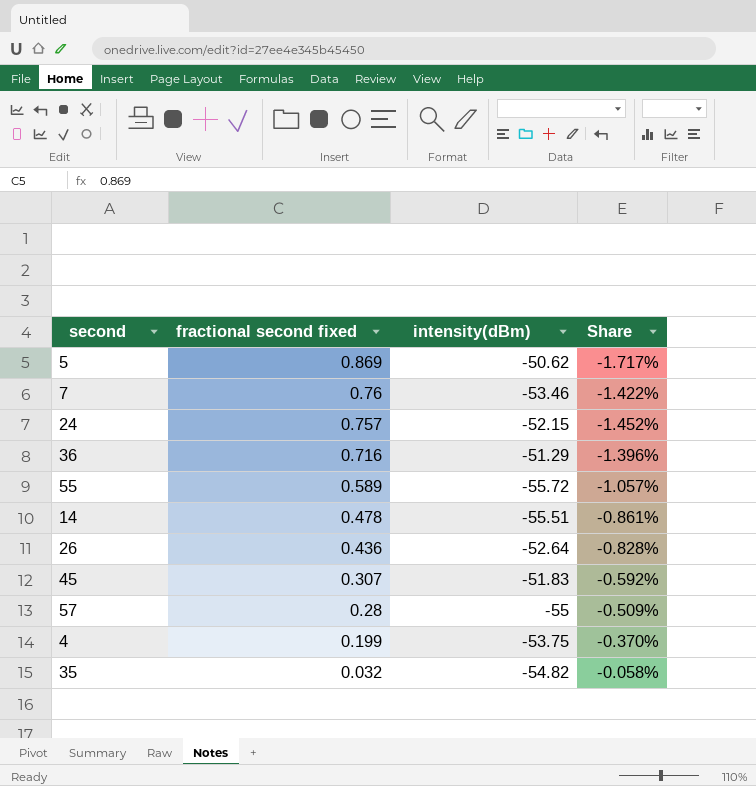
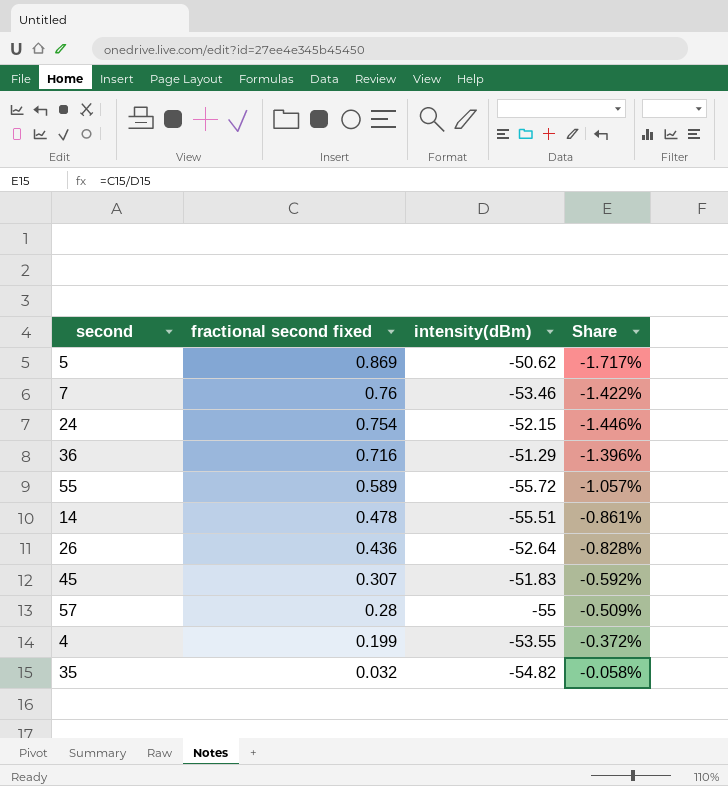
24 | fractional second fixed: 0.757 -> 0.754
24 | Share: -1.452% -> -1.446%
4 | intensity(dBm): -53.75 -> -53.55
4 | Share: -0.370% -> -0.372%

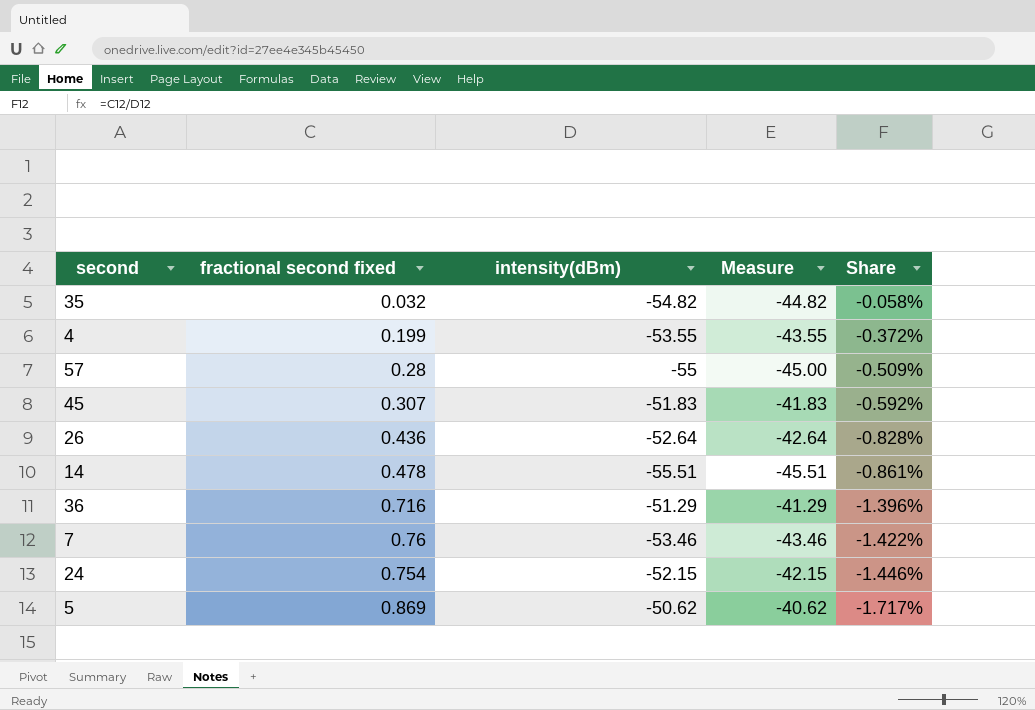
row order: fractional second fixed descending -> Share descending
column Measure | formula: none -> [intensity(dBm)] + 10
row 55: 0.589 | -55.72 | -1.057% -> none

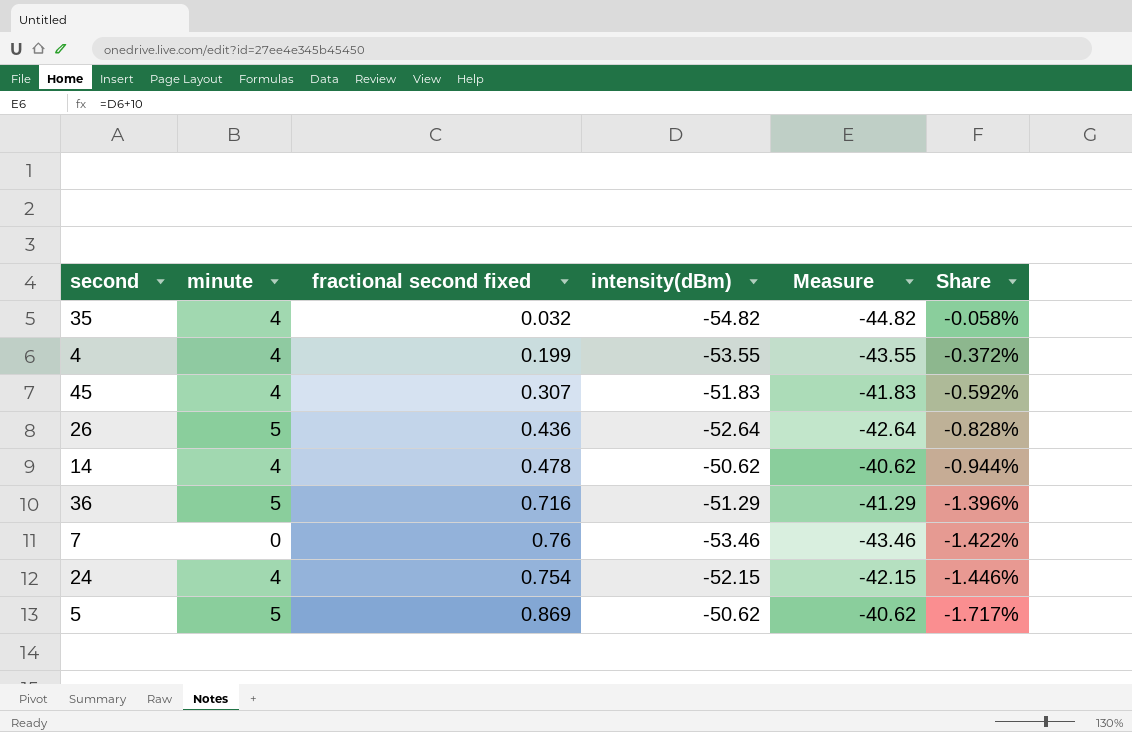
column minute | position: none -> 2
row 57: 0.28 | -55 | -45.00 | -0.509% -> none
14 | intensity(dBm): -55.51 -> -50.62
14 | Measure: -45.51 -> -40.62
14 | Share: -0.861% -> -0.944%

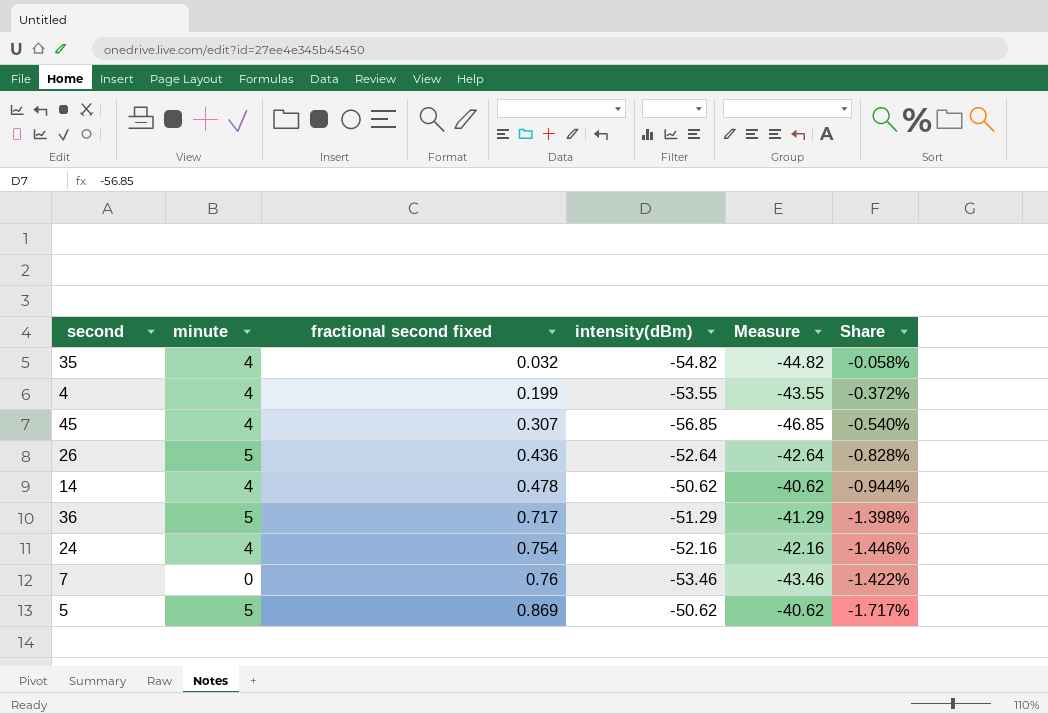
row order: Share descending -> fractional second fixed ascending
45 | intensity(dBm): -51.83 -> -56.85
45 | Measure: -41.83 -> -46.85
45 | Share: -0.592% -> -0.540%
36 | fractional second fixed: 0.716 -> 0.717
36 | Share: -1.396% -> -1.398%
24 | intensity(dBm): -52.15 -> -52.16
24 | Measure: -42.15 -> -42.16

